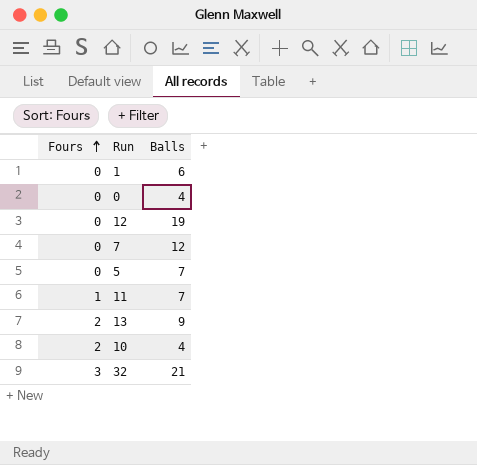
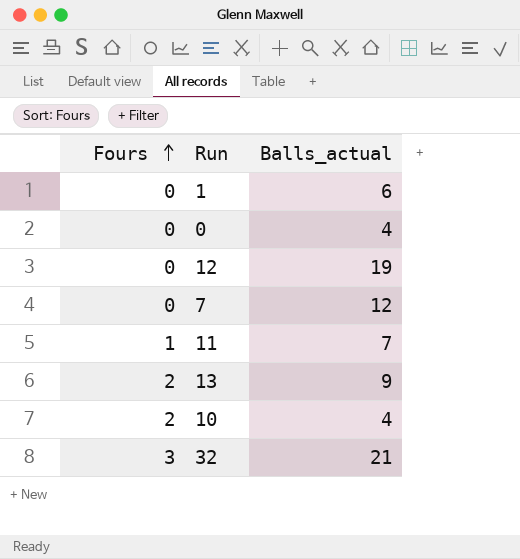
column name: Balls -> Balls_actual
row 5: 0 | 7 -> none

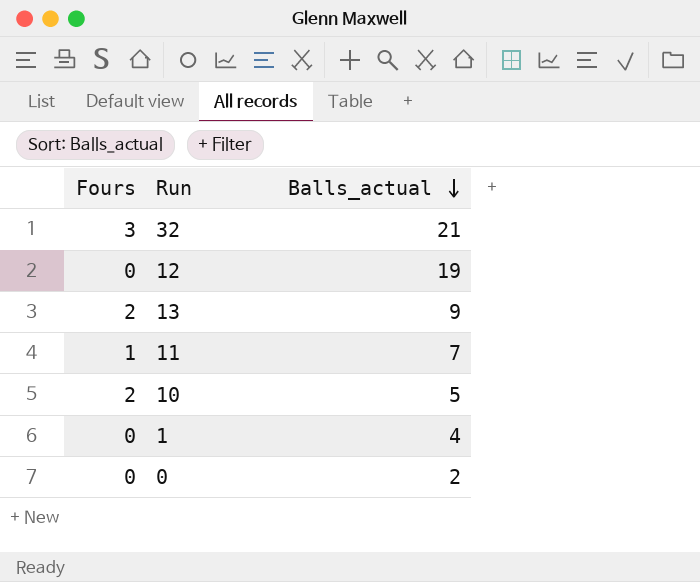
row order: Fours ascending -> Balls_actual descending
row 7: 0 | 12 -> none
10 | Balls_actual: 4 -> 5
1 | Balls_actual: 6 -> 4
0 | Balls_actual: 4 -> 2

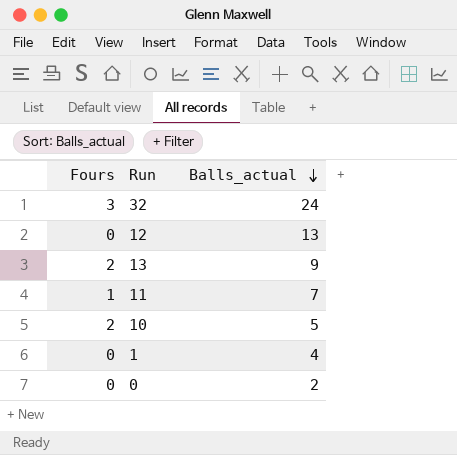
32 | Balls_actual: 21 -> 24
12 | Balls_actual: 19 -> 13

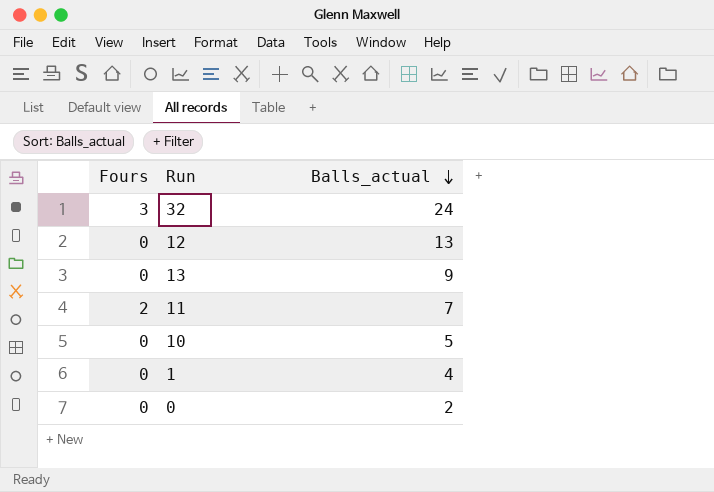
13 | Fours: 2 -> 0
11 | Fours: 1 -> 2
10 | Fours: 2 -> 0

